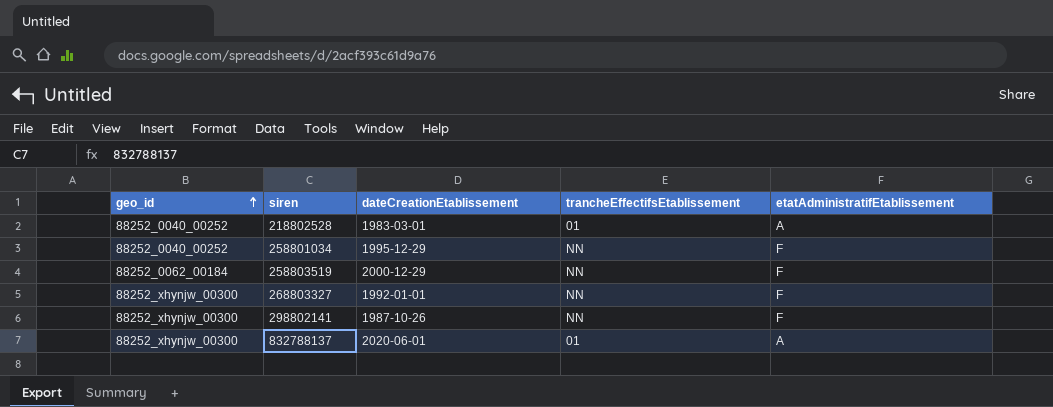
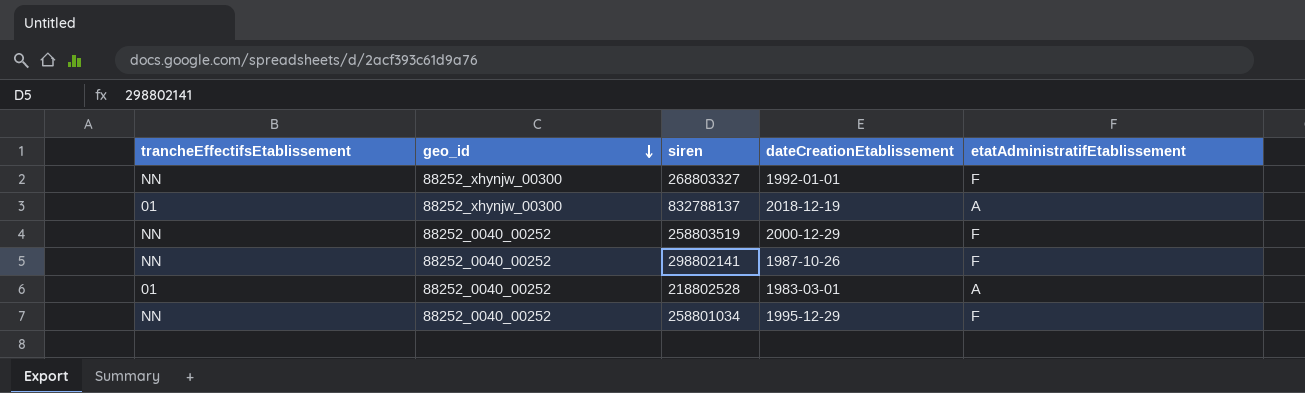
row order: geo_id ascending -> geo_id descending
column trancheEffectifsEtablissement | position: 4 -> 1
832788137 | dateCreationEtablissement: 2020-06-01 -> 2018-12-19
258803519 | geo_id: 88252_0062_00184 -> 88252_0040_00252
298802141 | geo_id: 88252_xhynjw_00300 -> 88252_0040_00252

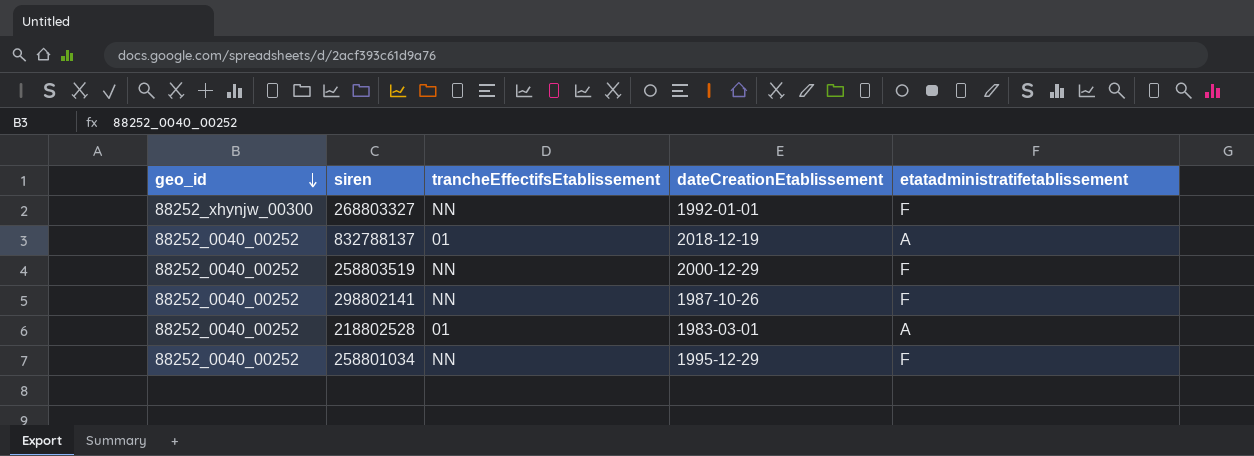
column trancheEffectifsEtablissement | position: 1 -> 3
column name: etatAdministratifEtablissement -> etatadministratifetablissement
832788137 | geo_id: 88252_xhynjw_00300 -> 88252_0040_00252

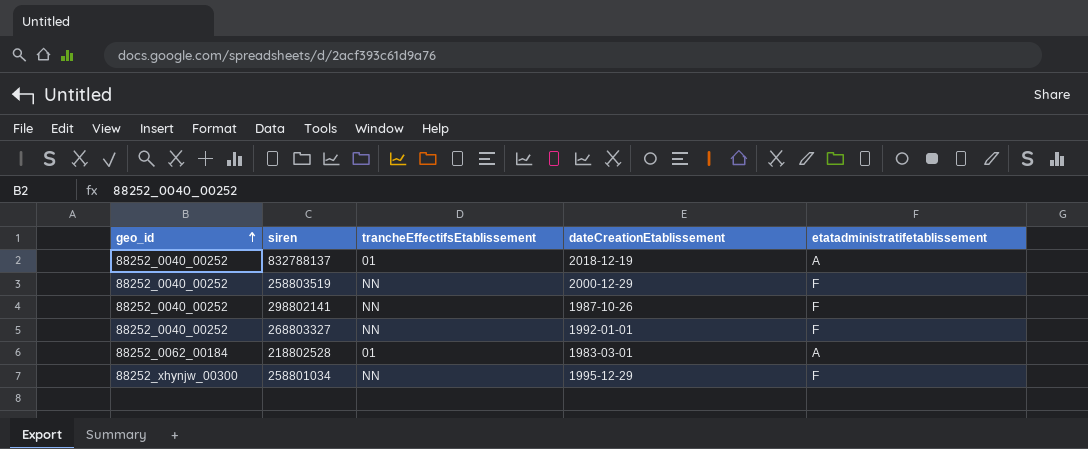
row order: geo_id descending -> geo_id ascending
268803327 | geo_id: 88252_xhynjw_00300 -> 88252_0040_00252
218802528 | geo_id: 88252_0040_00252 -> 88252_0062_00184
258801034 | geo_id: 88252_0040_00252 -> 88252_xhynjw_00300

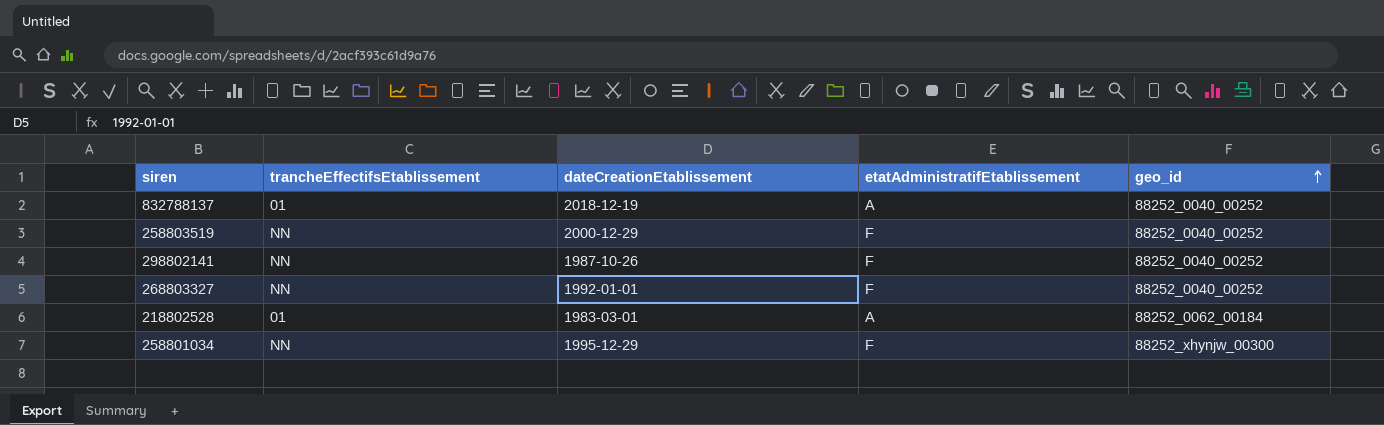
column name: etatadministratifetablissement -> etatAdministratifEtablissement
column geo_id | position: 1 -> 5

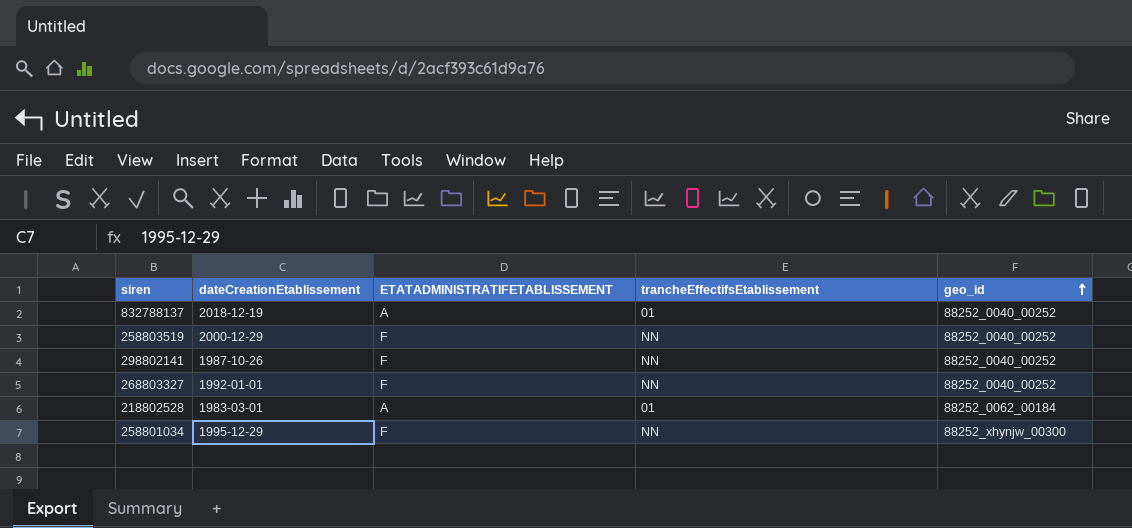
column name: etatAdministratifEtablissement -> ETATADMINISTRATIFETABLISSEMENT
column trancheEffectifsEtablissement | position: 2 -> 4

